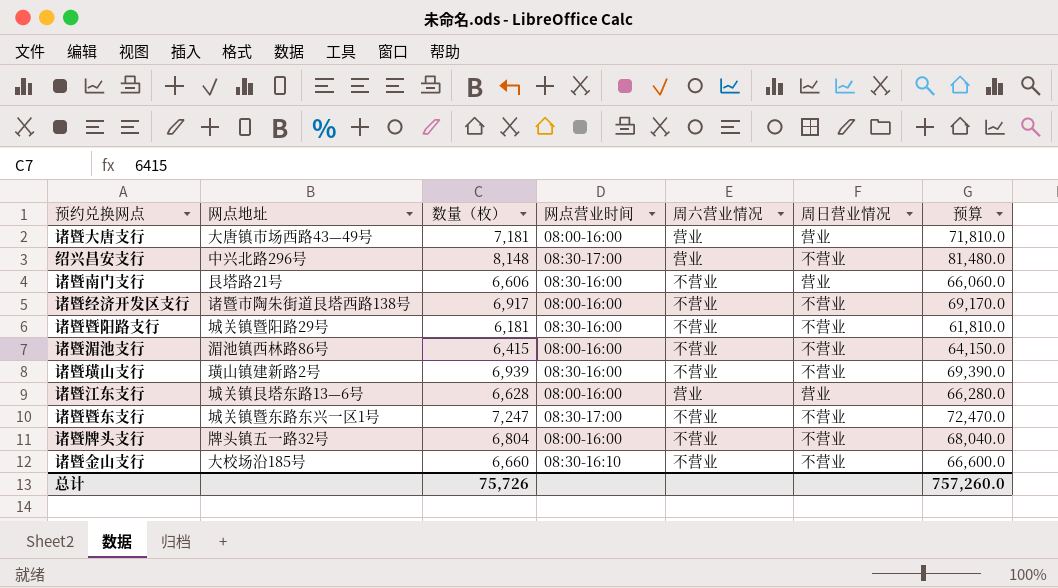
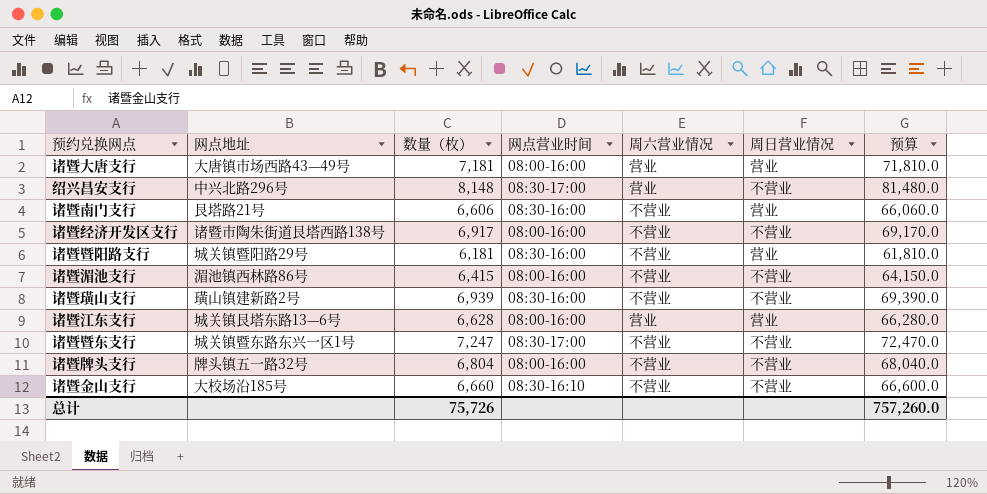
诸暨暨阳路支行 | 周日营业情况: 不营业 -> 营业

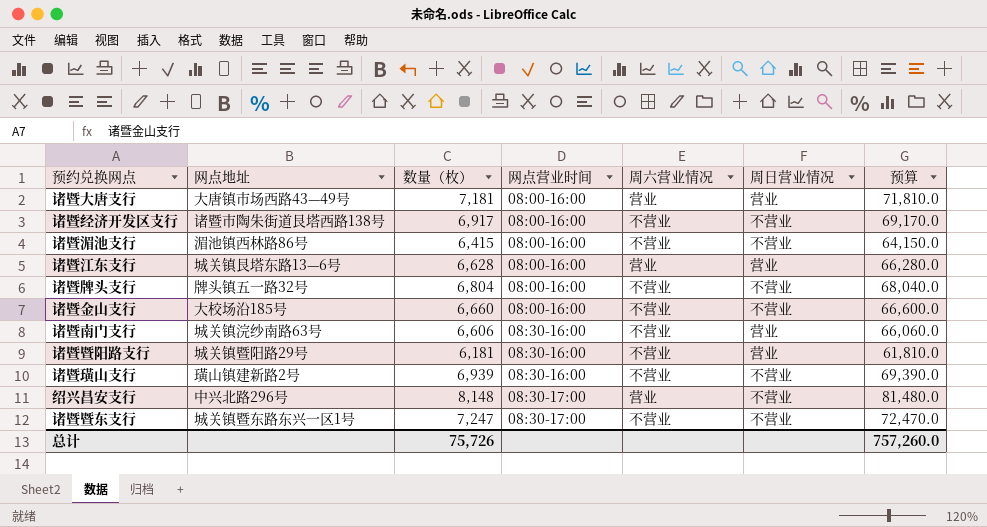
row order: none -> 网点营业时间 ascending
诸暨金山支行 | 网点营业时间: 08:30-16:10 -> 08:00-16:00
诸暨南门支行 | 网点地址: 艮塔路21号 -> 城关镇浣纱南路63号

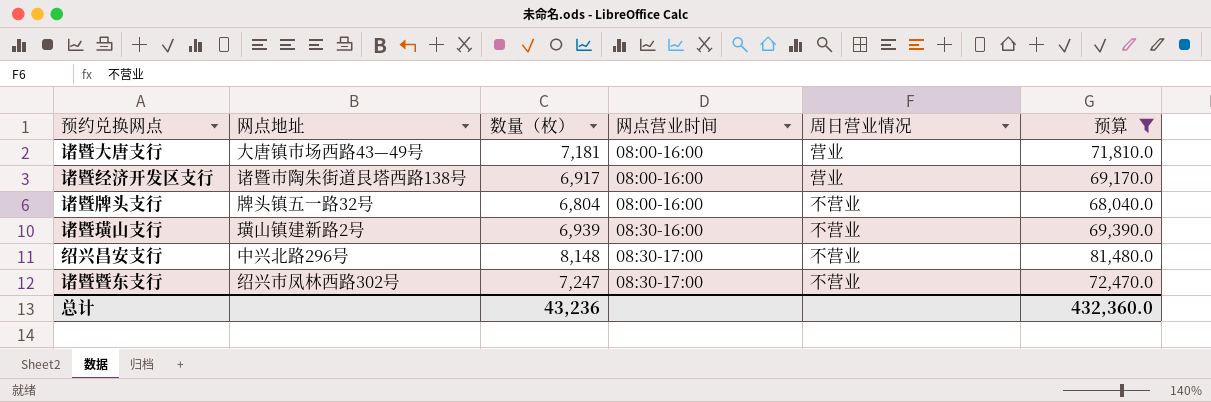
filter: none -> 预算 >= 68,040.0
column 周六营业情况 | position: 5 -> none
诸暨经济开发区支行 | 周日营业情况: 不营业 -> 营业
诸暨暨东支行 | 网点地址: 城关镇暨东路东兴一区1号 -> 绍兴市凤林西路302号
总计 | 数量（枚）: 75,726 -> 43,236
总计 | 预算: 757,260.0 -> 432,360.0

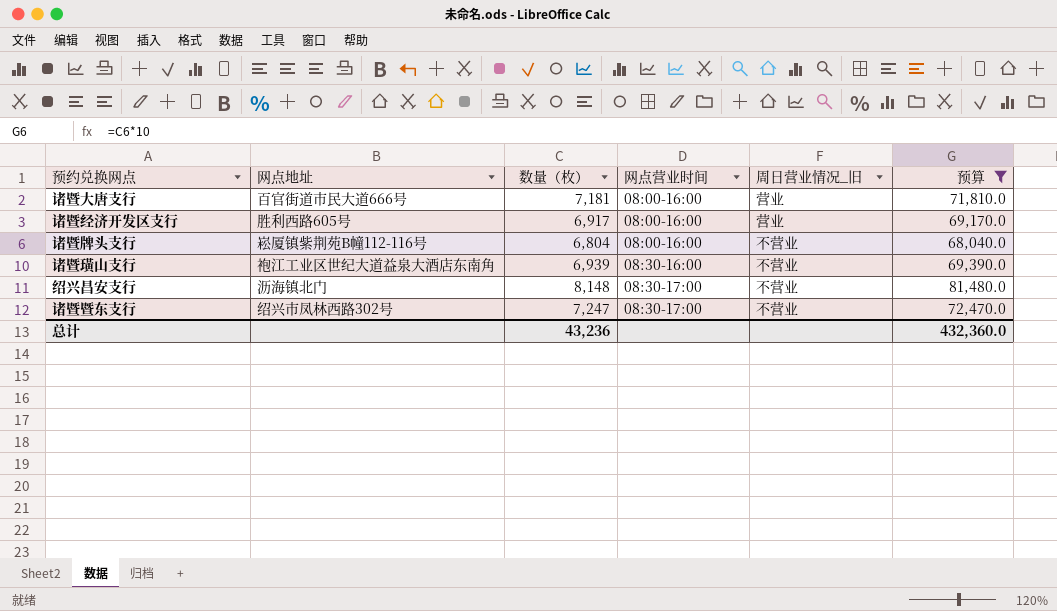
column name: 周日营业情况 -> 周日营业情况_旧
诸暨大唐支行 | 网点地址: 大唐镇市场西路43—49号 -> 百官街道市民大道666号
诸暨经济开发区支行 | 网点地址: 诸暨市陶朱街道艮塔西路138号 -> 胜利西路605号
诸暨牌头支行 | 网点地址: 牌头镇五一路32号 -> 崧厦镇紫荆苑B幢112-116号
诸暨璜山支行 | 网点地址: 璜山镇建新路2号 -> 袍江工业区世纪大道益泉大酒店东南角
绍兴昌安支行 | 网点地址: 中兴北路296号 -> 沥海镇北门

